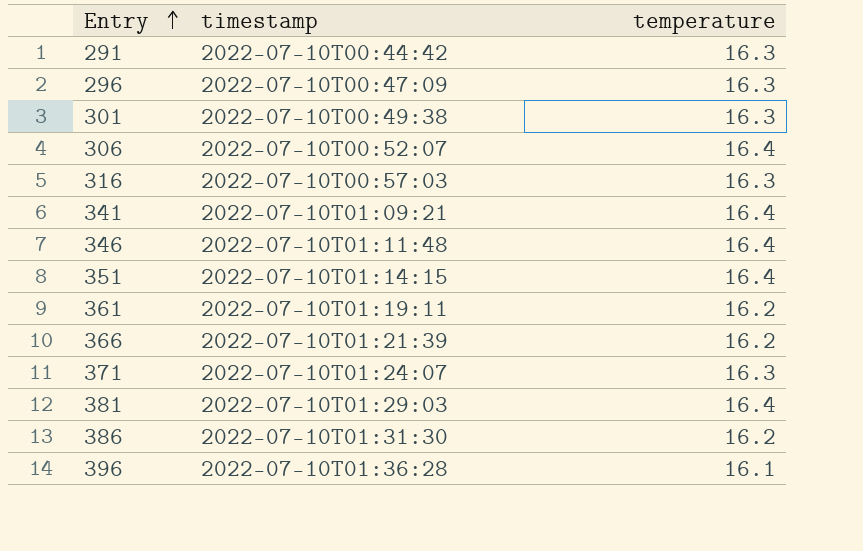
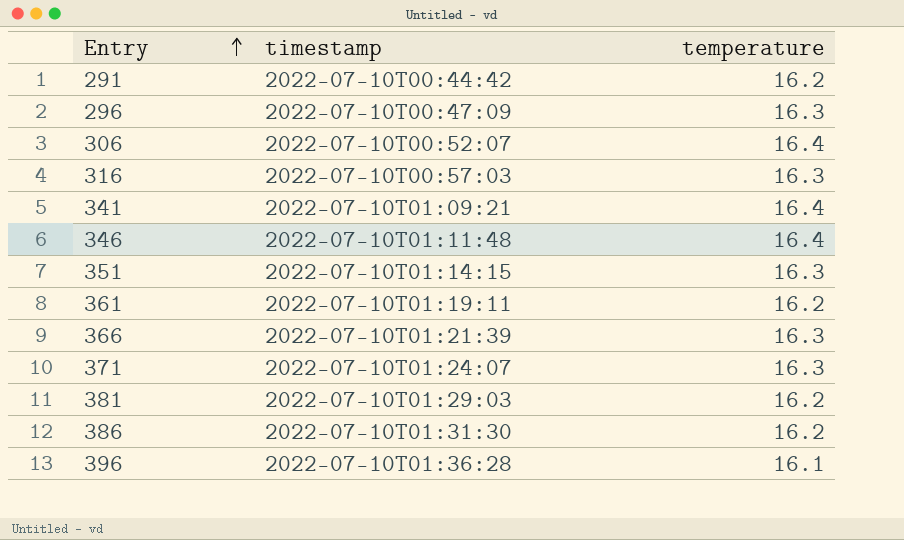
row 301: 2022-07-10T00:49:38 | 16.3 -> none
291 | temperature: 16.3 -> 16.2
351 | temperature: 16.4 -> 16.3
366 | temperature: 16.2 -> 16.3
381 | temperature: 16.4 -> 16.2

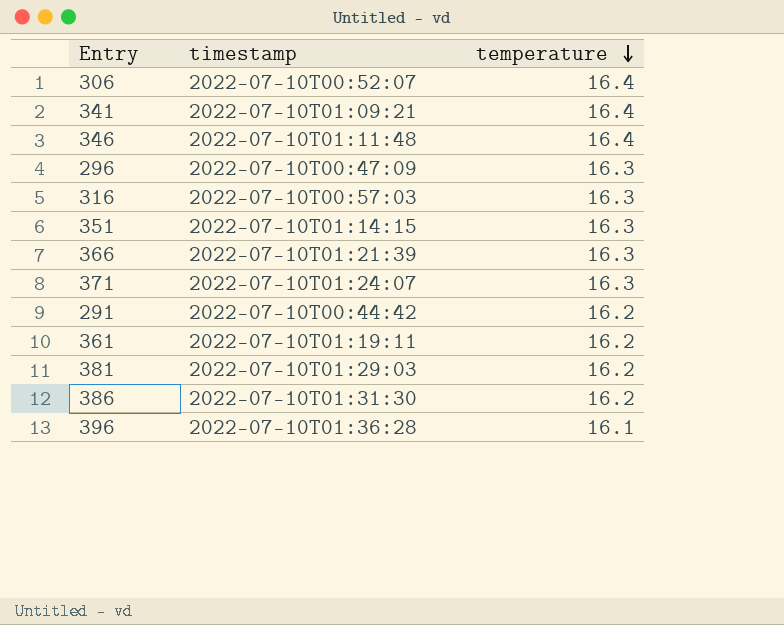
row order: Entry ascending -> temperature descending

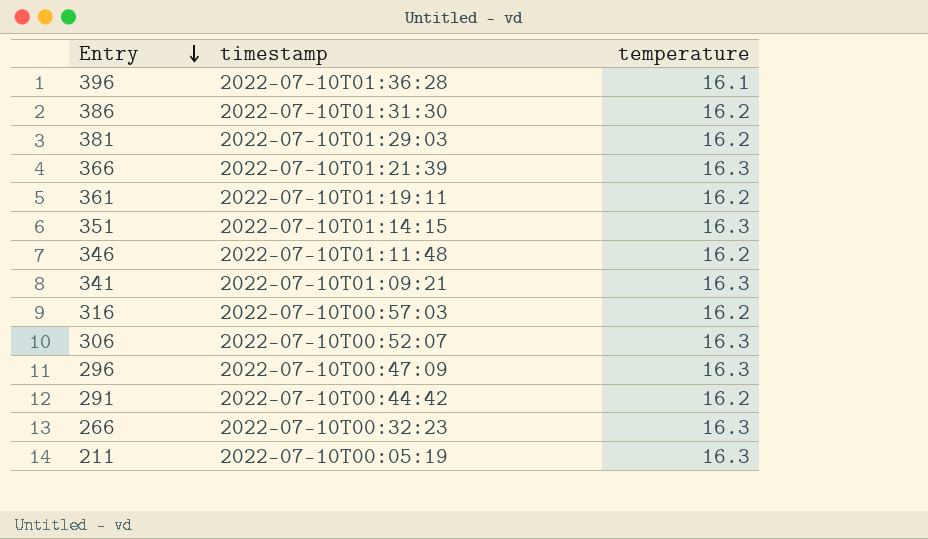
row order: temperature descending -> Entry descending
row 371: 2022-07-10T01:24:07 | 16.3 -> none
346 | temperature: 16.4 -> 16.2
341 | temperature: 16.4 -> 16.3
316 | temperature: 16.3 -> 16.2
306 | temperature: 16.4 -> 16.3
row 266: none -> 2022-07-10T00:32:23 | 16.3
row 211: none -> 2022-07-10T00:05:19 | 16.3

